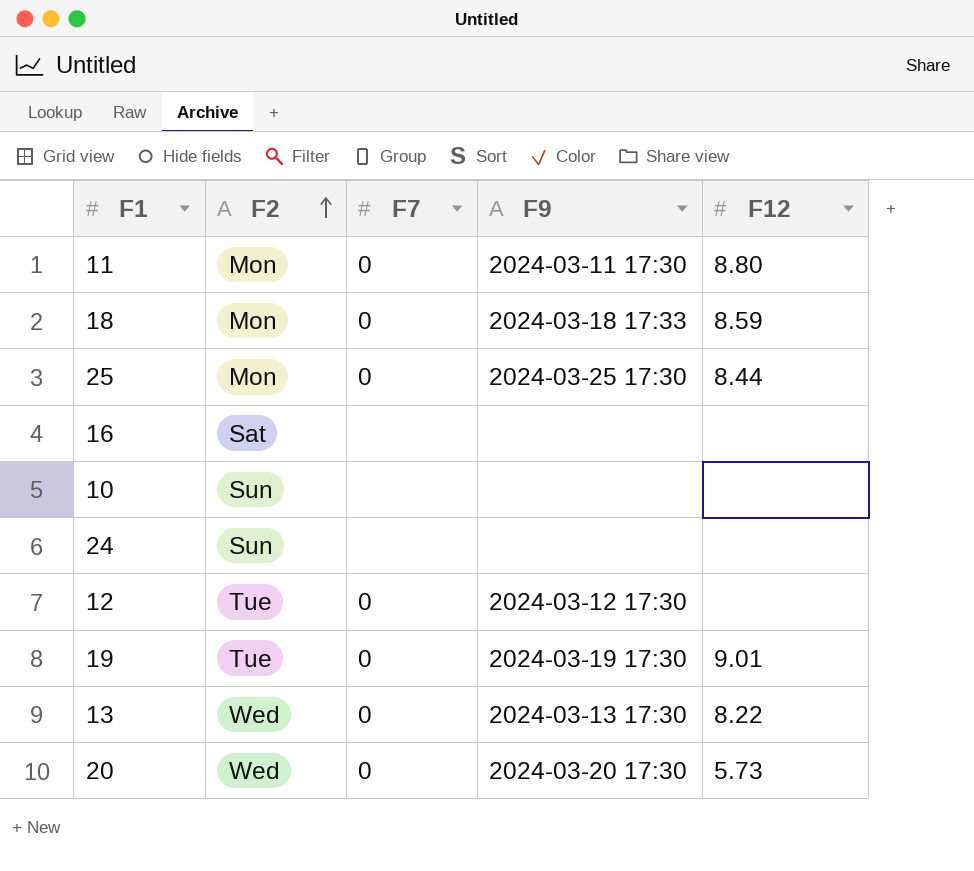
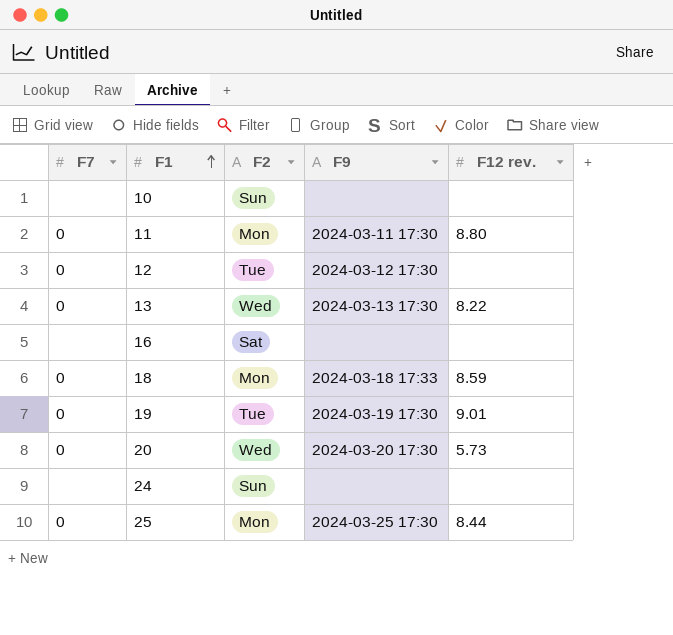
row order: F2 ascending -> F1 ascending
column F7 | position: 3 -> 1
column name: F12 -> F12 rev.

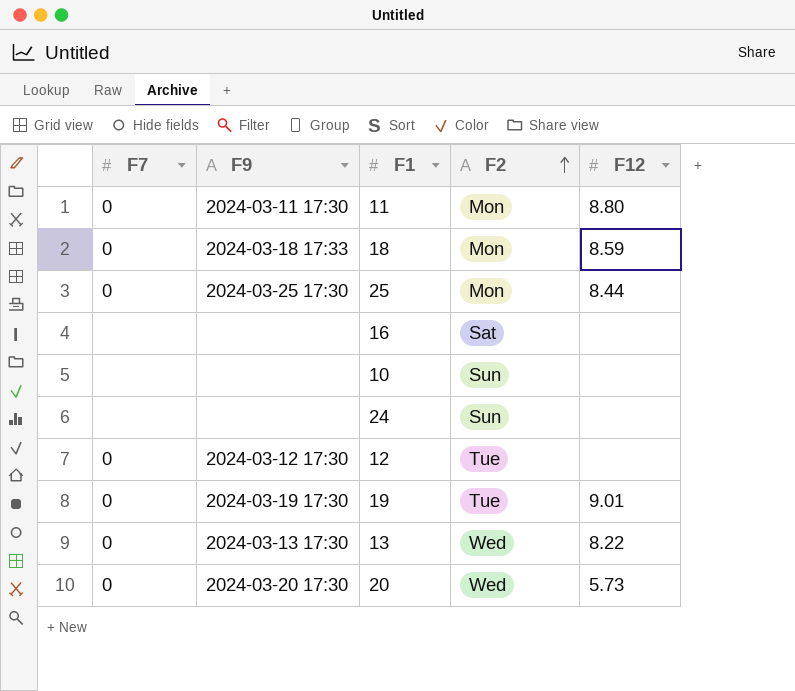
row order: F1 ascending -> F2 ascending
column F9 | position: 4 -> 2
column name: F12 rev. -> F12

